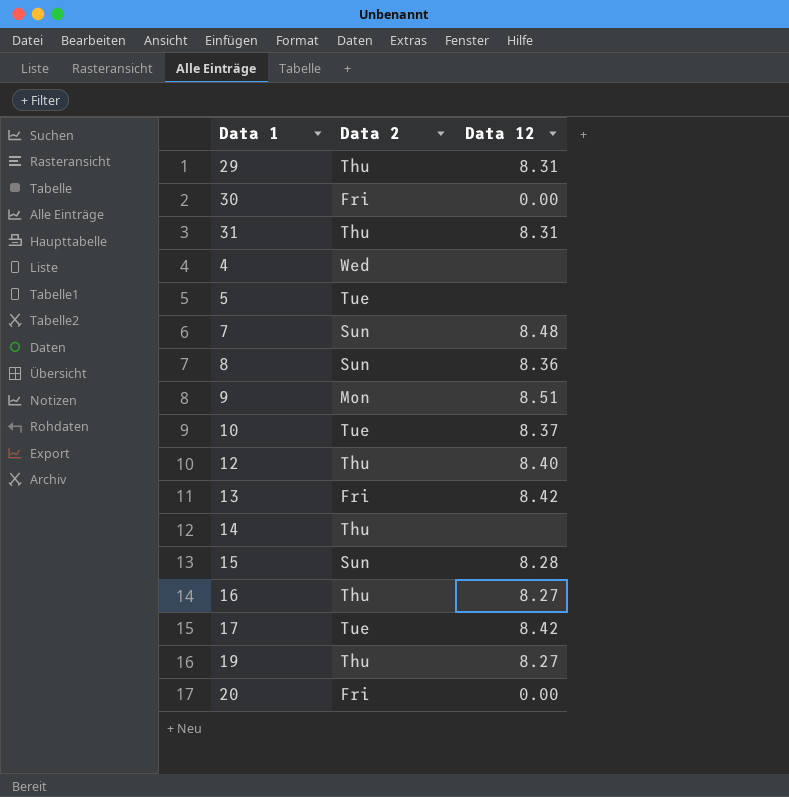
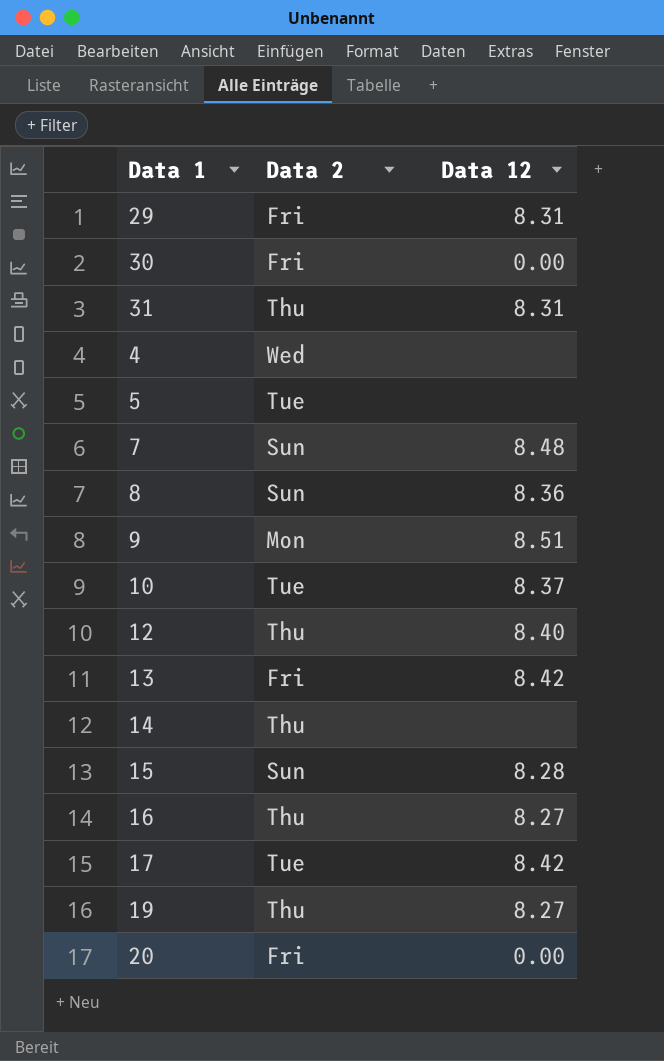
29 | Data 2: Thu -> Fri

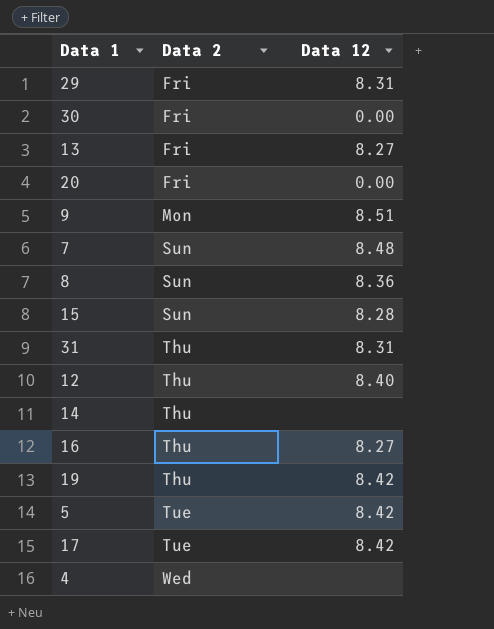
row order: none -> Data 2 ascending
row 10: Tue | 8.37 -> none
13 | Data 12: 8.42 -> 8.27
19 | Data 12: 8.27 -> 8.42
5 | Data 12: none -> 8.42

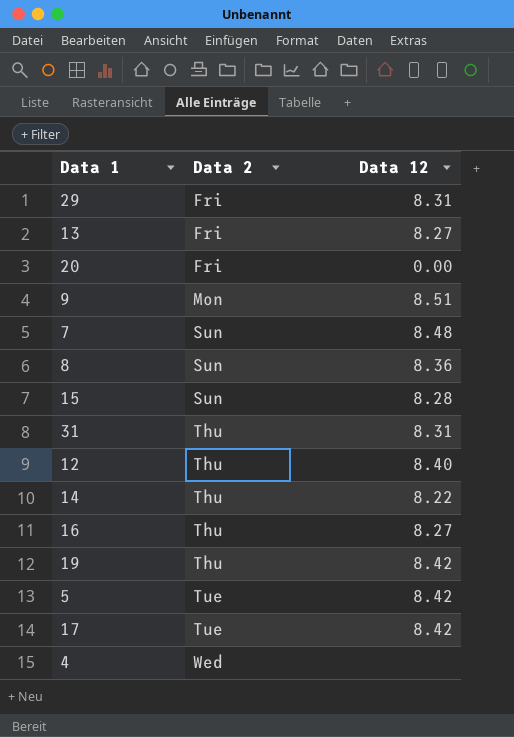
row 30: Fri | 0.00 -> none
14 | Data 12: none -> 8.22

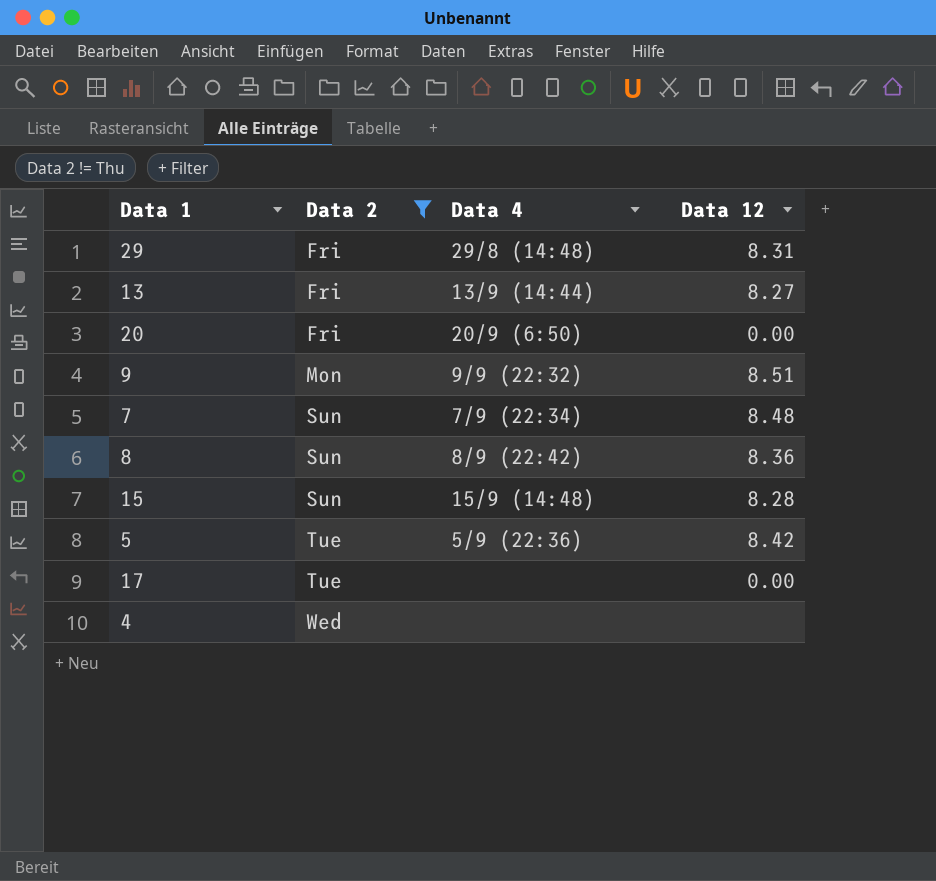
filter: none -> Data 2 != Thu
column Data 4 | position: none -> 3
17 | Data 12: 8.42 -> 0.00

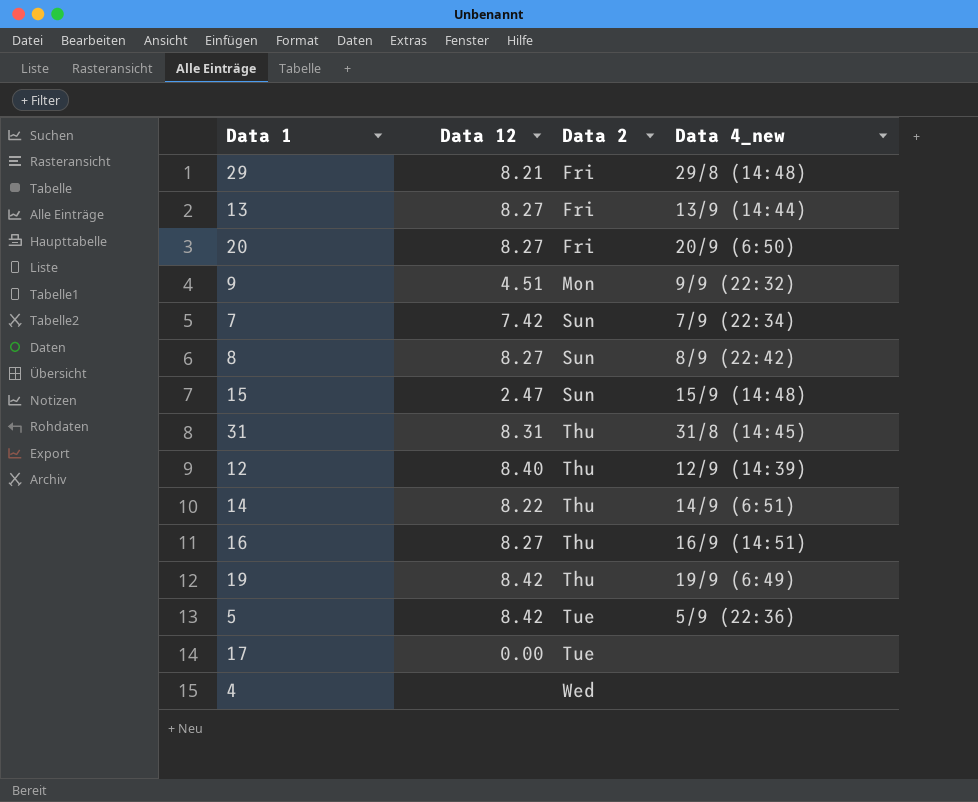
filter: Data 2 != Thu -> none
column Data 12 | position: 4 -> 2
column name: Data 4 -> Data 4_new
29 | Data 12: 8.31 -> 8.21
20 | Data 12: 0.00 -> 8.27
9 | Data 12: 8.51 -> 4.51
7 | Data 12: 8.48 -> 7.42
8 | Data 12: 8.36 -> 8.27
15 | Data 12: 8.28 -> 2.47

